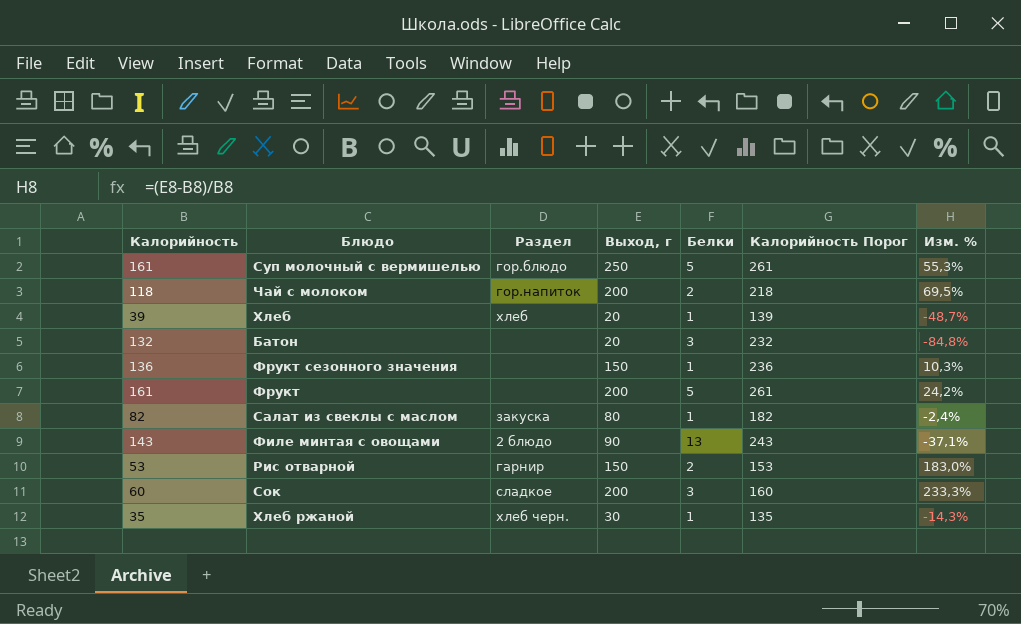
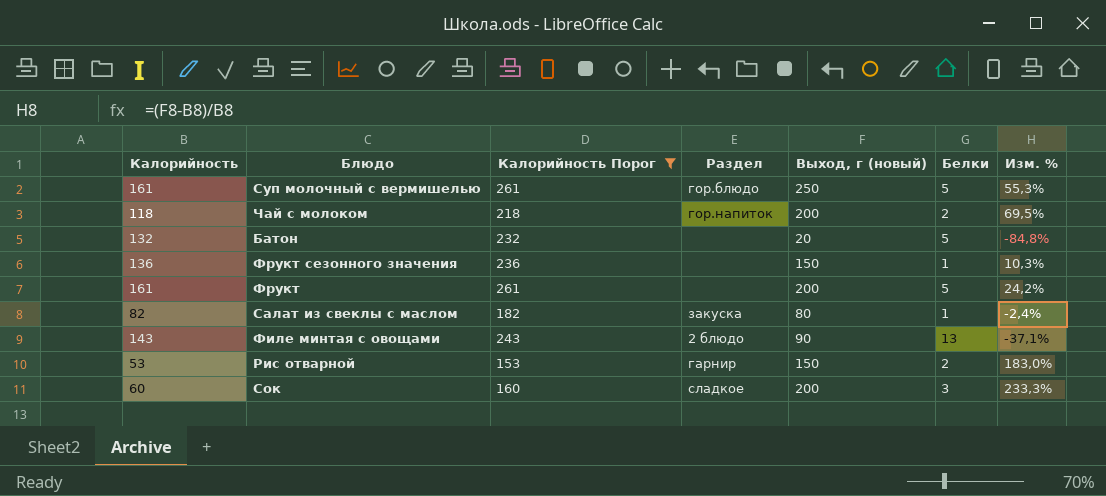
filter: none -> Калорийность Порог >= 153
column Калорийность Порог | position: 6 -> 3
column name: Выход, г -> Выход, г (новый)
Батон | Белки: 3 -> 5

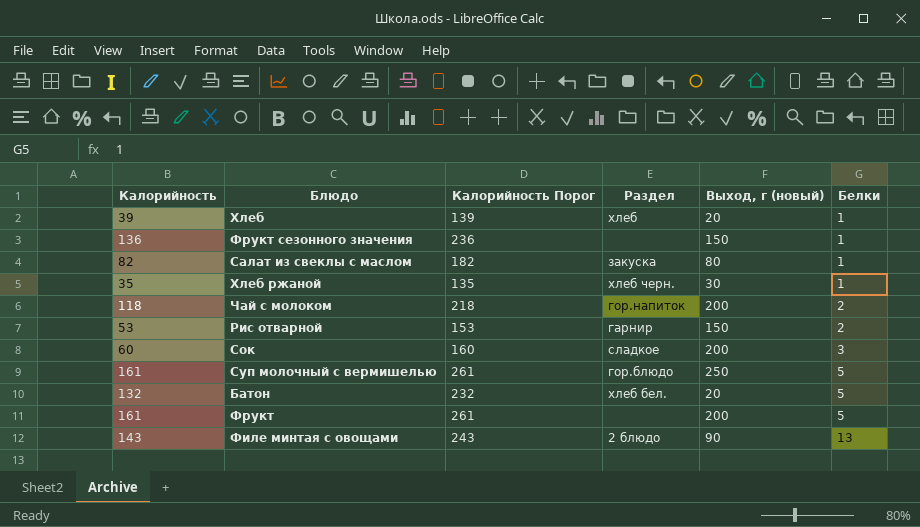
filter: Калорийность Порог >= 153 -> none
row order: none -> Белки ascending
column Изм. % | formula: ([Выход, г (новый)] - [Калорийность]) / [Калорийность] -> none
Батон | Раздел: none -> хлеб бел.

